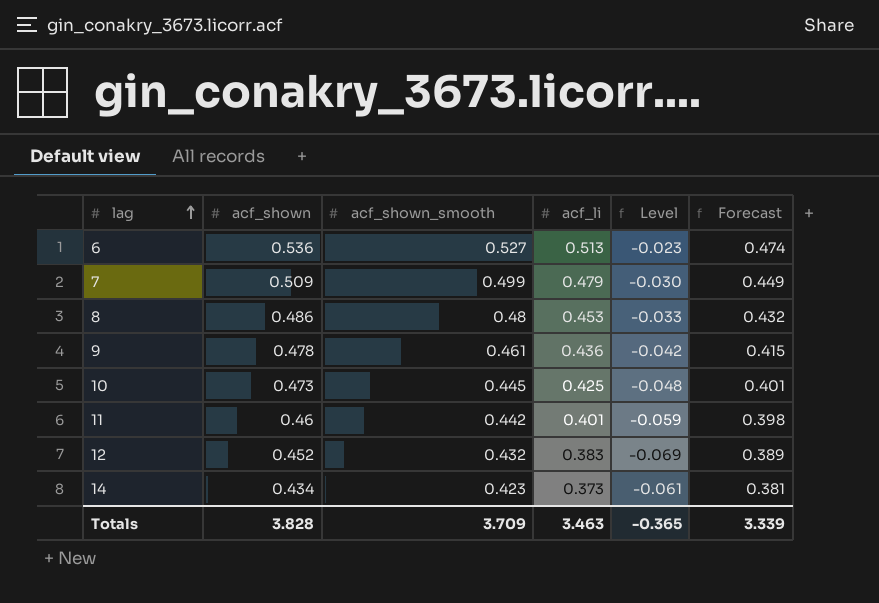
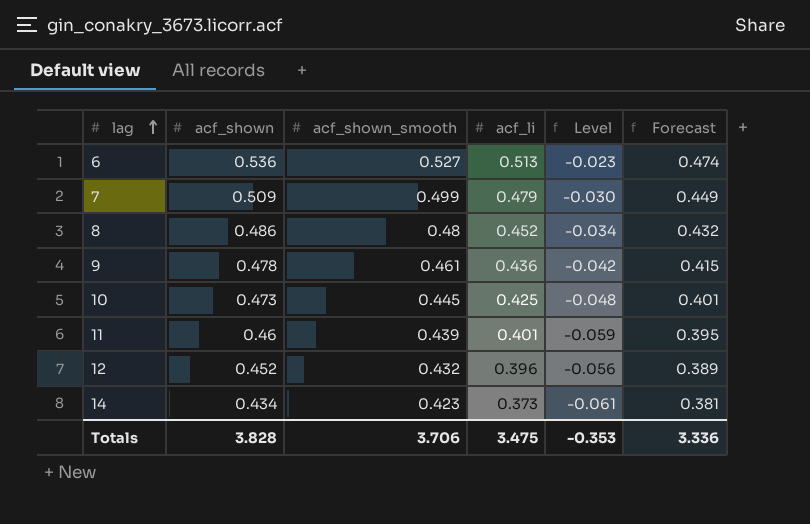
8 | acf_li: 0.453 -> 0.452
8 | Level: -0.033 -> -0.034
11 | acf_shown_smooth: 0.442 -> 0.439
11 | Forecast: 0.398 -> 0.395
12 | acf_li: 0.383 -> 0.396
12 | Level: -0.069 -> -0.056
Totals | acf_shown_smooth: 3.709 -> 3.706
Totals | acf_li: 3.463 -> 3.475
Totals | Level: -0.365 -> -0.353
Totals | Forecast: 3.339 -> 3.336

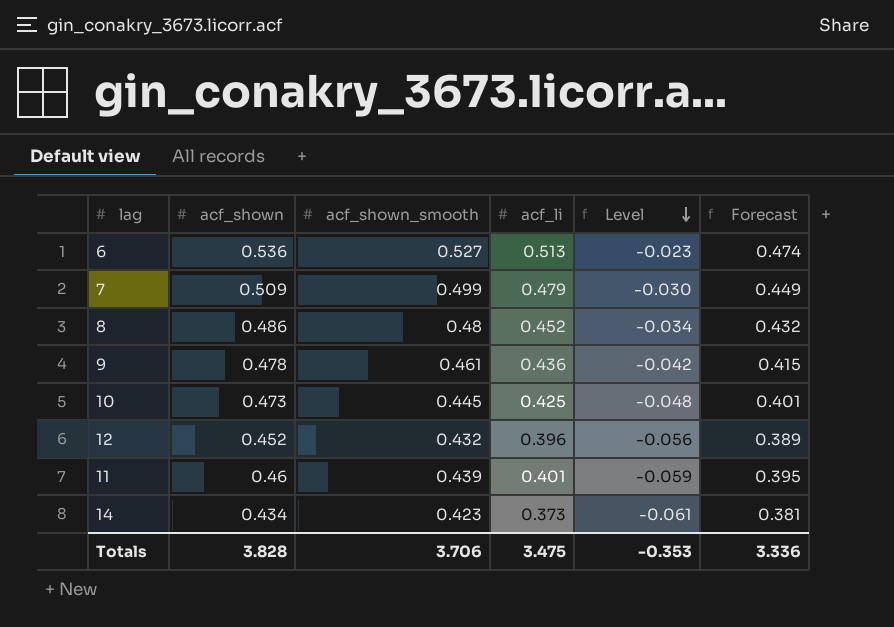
row order: lag ascending -> Level descending

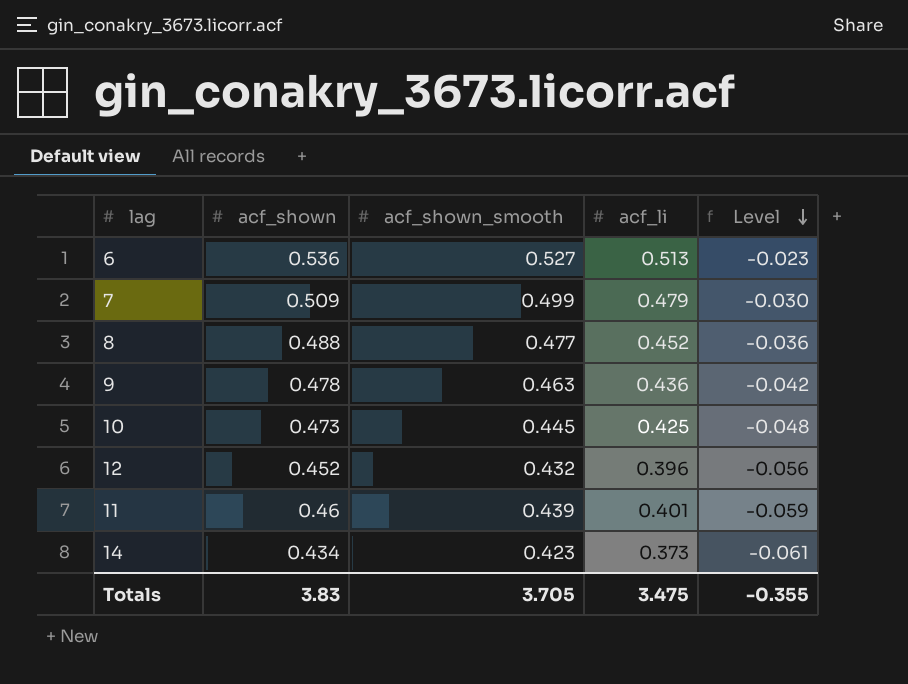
column Forecast | formula: [acf_shown_smooth] * 0.9 -> none
8 | acf_shown: 0.486 -> 0.488
8 | acf_shown_smooth: 0.48 -> 0.477
8 | Level: -0.034 -> -0.036
9 | acf_shown_smooth: 0.461 -> 0.463
Totals | acf_shown: 3.828 -> 3.83
Totals | acf_shown_smooth: 3.706 -> 3.705
Totals | Level: -0.353 -> -0.355

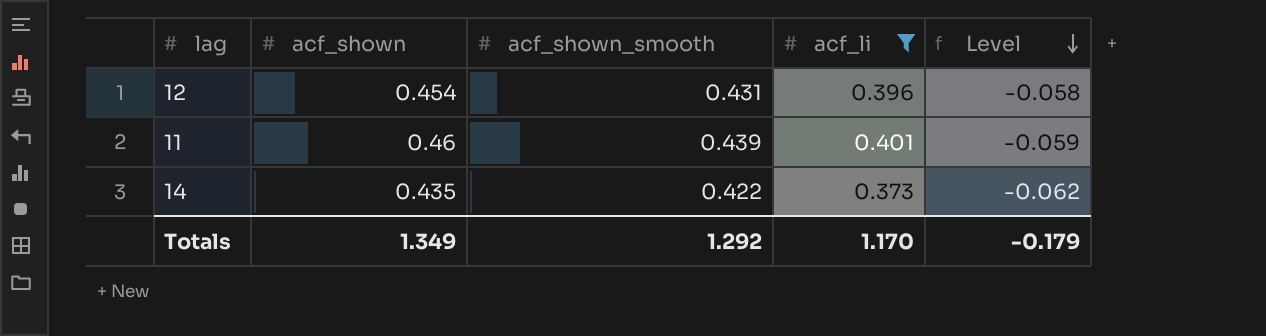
filter: none -> acf_li <= 0.401
12 | acf_shown: 0.452 -> 0.454
12 | acf_shown_smooth: 0.432 -> 0.431
12 | Level: -0.056 -> -0.058
14 | acf_shown: 0.434 -> 0.435
14 | acf_shown_smooth: 0.423 -> 0.422
14 | Level: -0.061 -> -0.062
Totals | acf_shown: 3.83 -> 1.349
Totals | acf_shown_smooth: 3.705 -> 1.292
Totals | acf_li: 3.475 -> 1.170
Totals | Level: -0.355 -> -0.179

